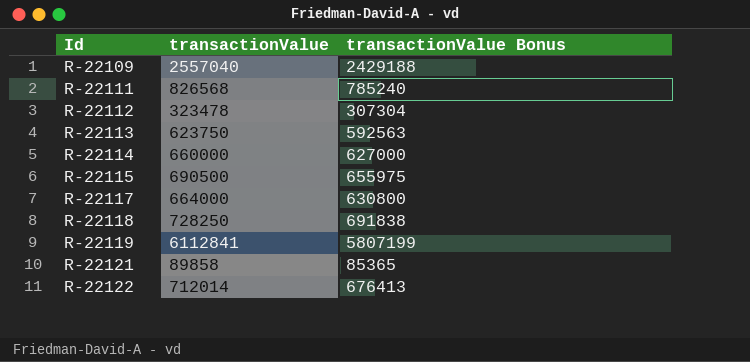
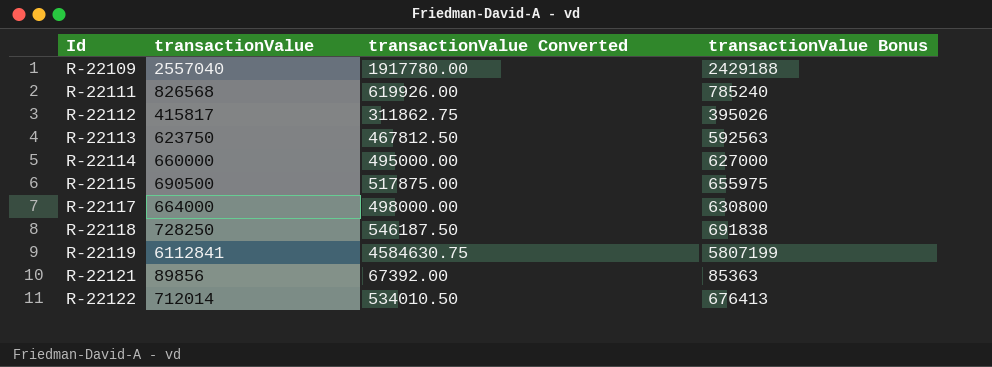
column transactionValue Converted | formula: none -> [transactionValue] * 0.75
R-22112 | transactionValue: 323478 -> 415817
R-22112 | transactionValue Bonus: 307304 -> 395026
R-22121 | transactionValue: 89858 -> 89856
R-22121 | transactionValue Bonus: 85365 -> 85363

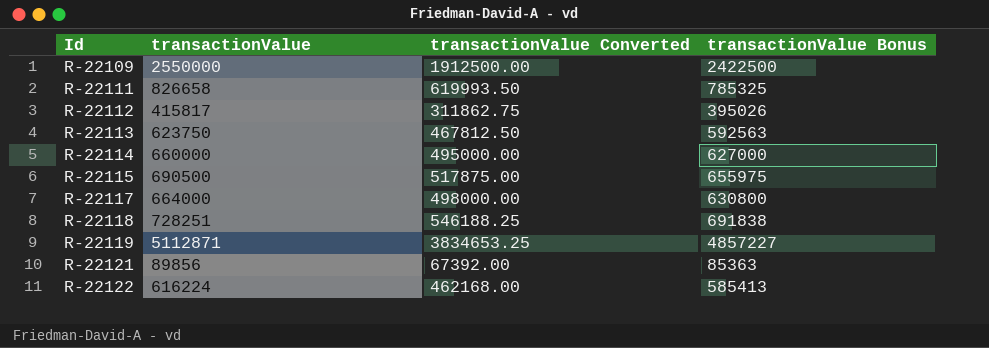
R-22109 | transactionValue: 2557040 -> 2550000
R-22109 | transactionValue Converted: 1917780.00 -> 1912500.00
R-22109 | transactionValue Bonus: 2429188 -> 2422500
R-22111 | transactionValue: 826568 -> 826658
R-22111 | transactionValue Converted: 619926.00 -> 619993.50
R-22111 | transactionValue Bonus: 785240 -> 785325
R-22118 | transactionValue: 728250 -> 728251
R-22118 | transactionValue Converted: 546187.50 -> 546188.25
R-22119 | transactionValue: 6112841 -> 5112871
R-22119 | transactionValue Converted: 4584630.75 -> 3834653.25
R-22119 | transactionValue Bonus: 5807199 -> 4857227
R-22122 | transactionValue: 712014 -> 616224
R-22122 | transactionValue Converted: 534010.50 -> 462168.00
R-22122 | transactionValue Bonus: 676413 -> 585413

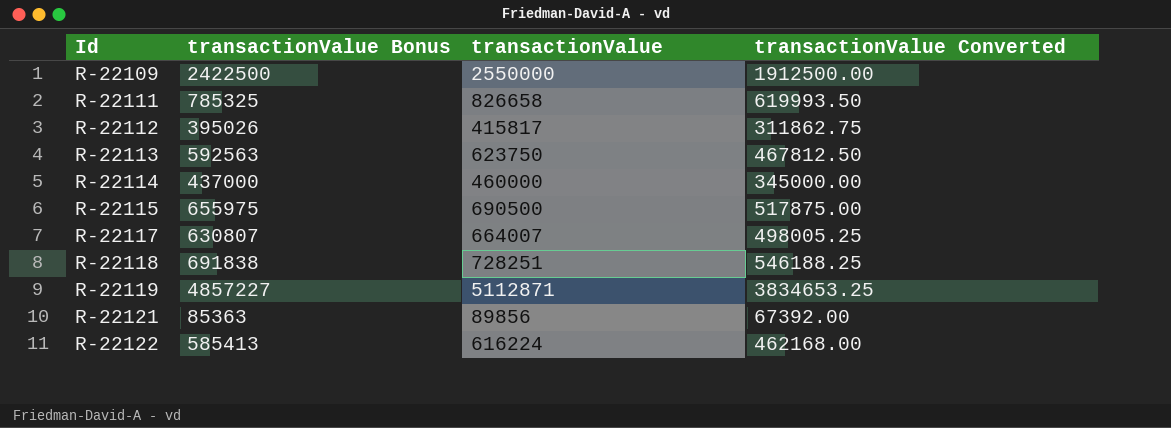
column transactionValue Bonus | position: 4 -> 2
R-22114 | transactionValue Bonus: 627000 -> 437000
R-22114 | transactionValue: 660000 -> 460000
R-22114 | transactionValue Converted: 495000.00 -> 345000.00
R-22117 | transactionValue Bonus: 630800 -> 630807
R-22117 | transactionValue: 664000 -> 664007
R-22117 | transactionValue Converted: 498000.00 -> 498005.25

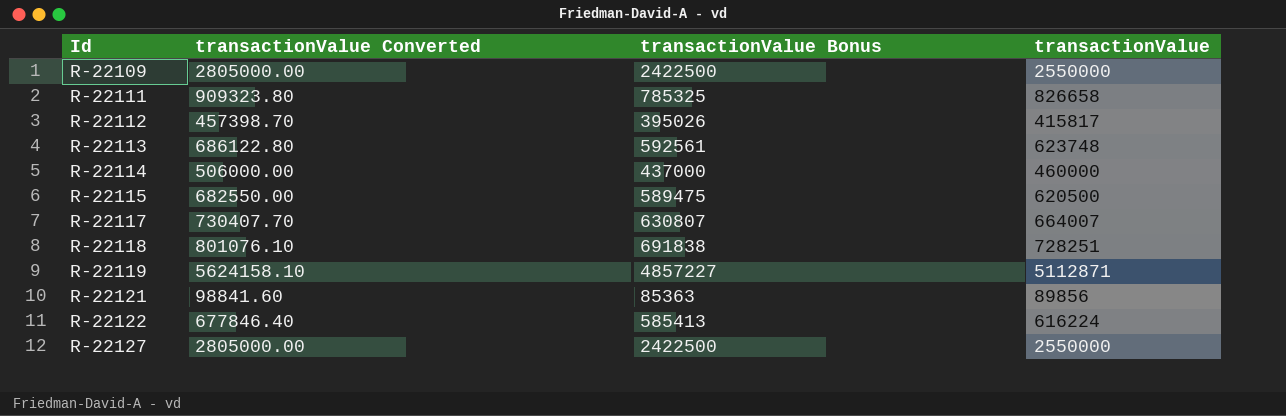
column transactionValue Converted | formula: [transactionValue] * 0.75 -> [transactionValue] * 1.1
column transactionValue Converted | position: 4 -> 2
R-22113 | transactionValue Bonus: 592563 -> 592561
R-22113 | transactionValue: 623750 -> 623748
R-22115 | transactionValue Bonus: 655975 -> 589475
R-22115 | transactionValue: 690500 -> 620500
row R-22127: none -> 2805000.00 | 2422500 | 2550000

